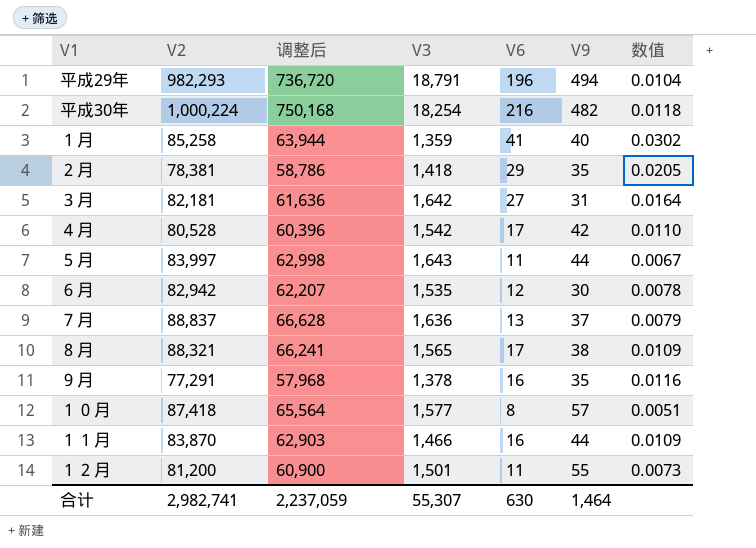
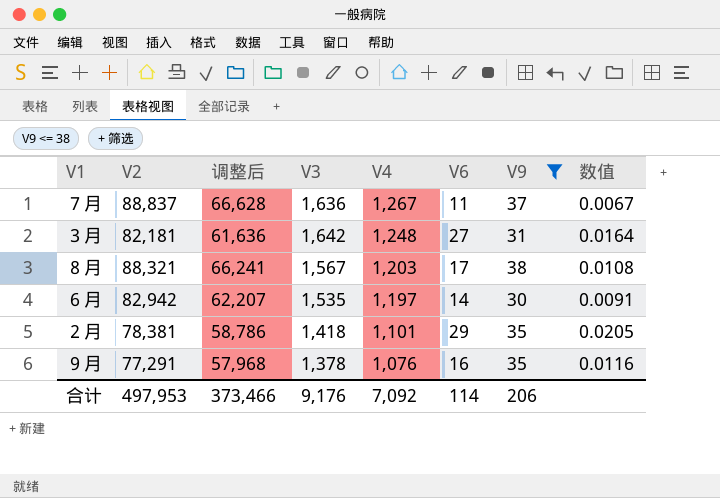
filter: none -> V9 <= 38
row order: none -> V4 descending
column V4 | position: none -> 5
７月 | V6: 13 -> 11
７月 | 数值: 0.0079 -> 0.0067
８月 | V3: 1,565 -> 1,567
８月 | 数值: 0.0109 -> 0.0108
６月 | V6: 12 -> 14
６月 | 数值: 0.0078 -> 0.0091
合计 | V2: 2,982,741 -> 497,953
合计 | 调整后: 2,237,059 -> 373,466
合计 | V3: 55,307 -> 9,176
合计 | V6: 630 -> 114
合计 | V9: 1,464 -> 206

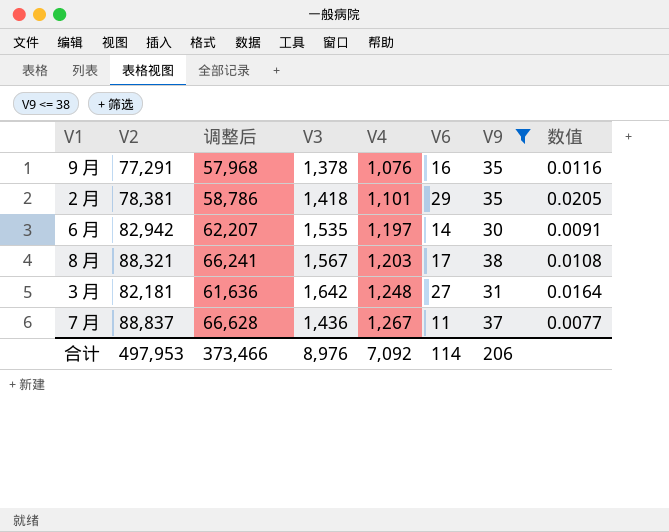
row order: V4 descending -> V4 ascending
７月 | V3: 1,636 -> 1,436
７月 | 数值: 0.0067 -> 0.0077
合计 | V3: 9,176 -> 8,976

